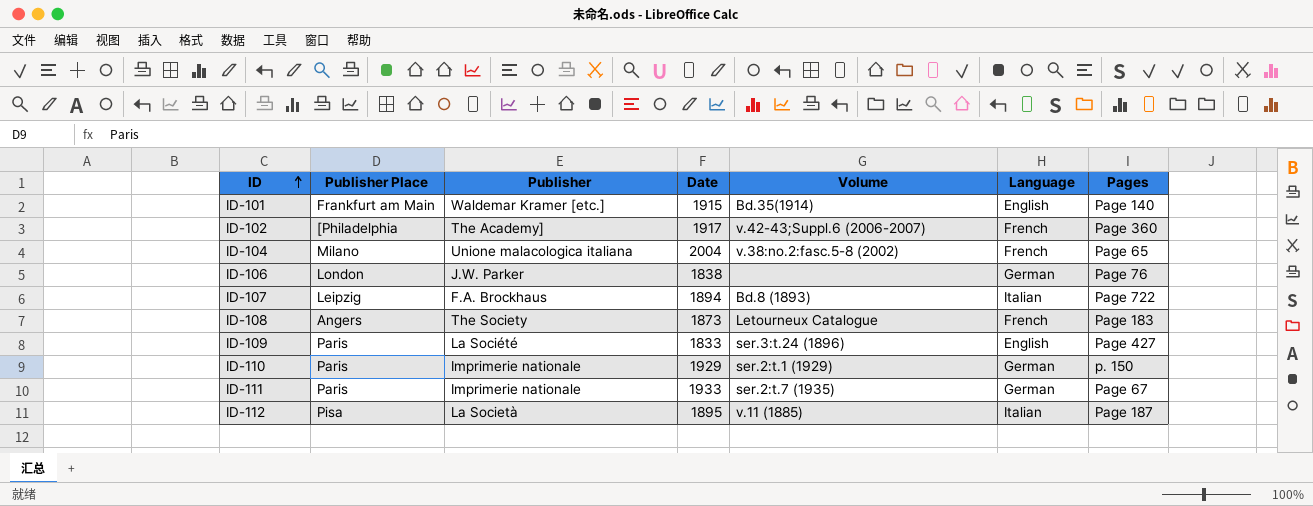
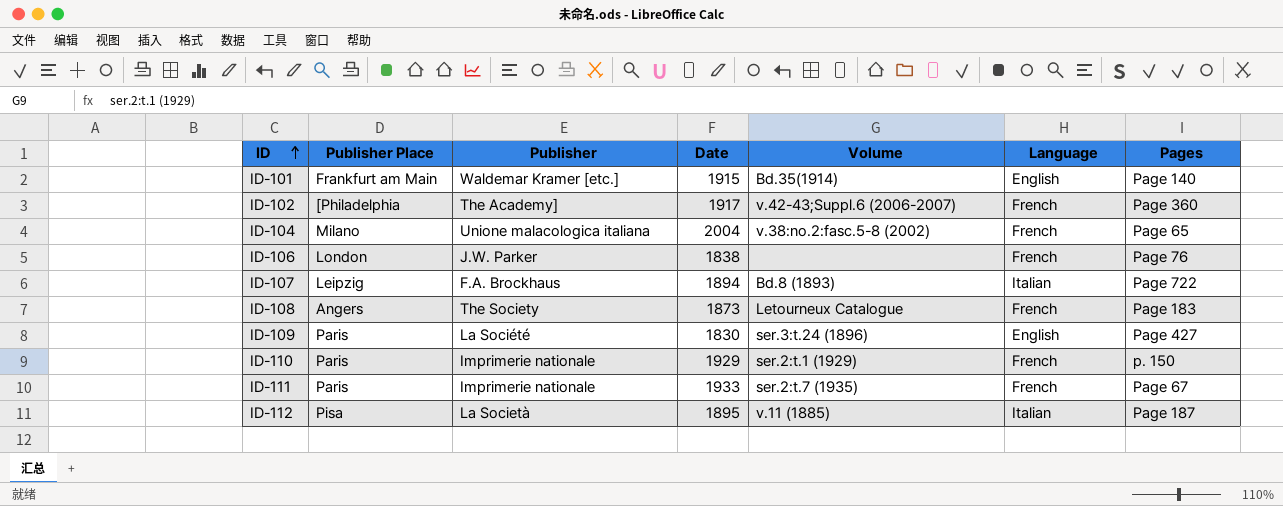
ID-106 | Language: German -> French
ID-109 | Date: 1833 -> 1830
ID-110 | Language: German -> French
ID-111 | Language: German -> French

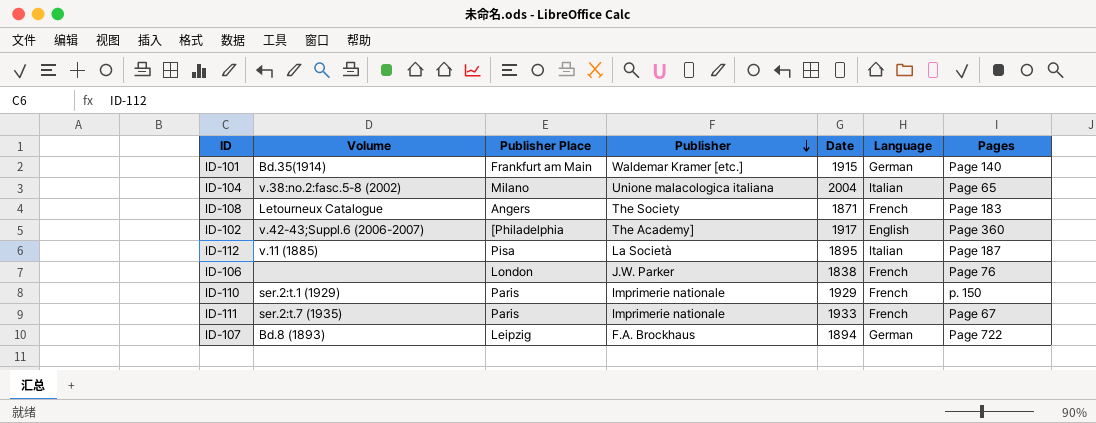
row order: ID ascending -> Publisher descending
column Volume | position: 5 -> 2
row ID-109: Paris | La Société | 1830 | ser.3:t.24 (1896) | English | Page 427 -> none
ID-101 | Language: English -> German
ID-104 | Language: French -> Italian
ID-108 | Date: 1873 -> 1871
ID-102 | Language: French -> English
ID-107 | Language: Italian -> German

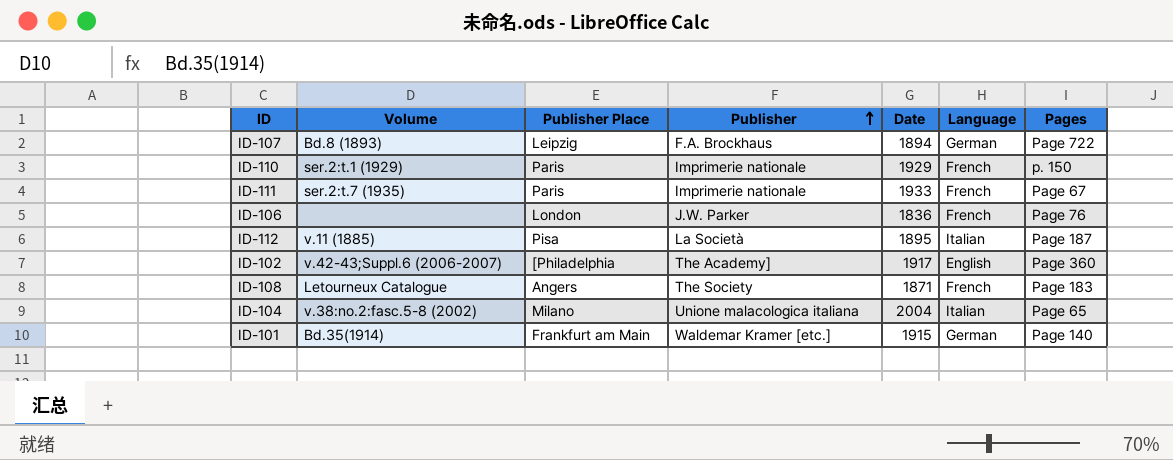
row order: Publisher descending -> Publisher ascending
ID-106 | Date: 1838 -> 1836

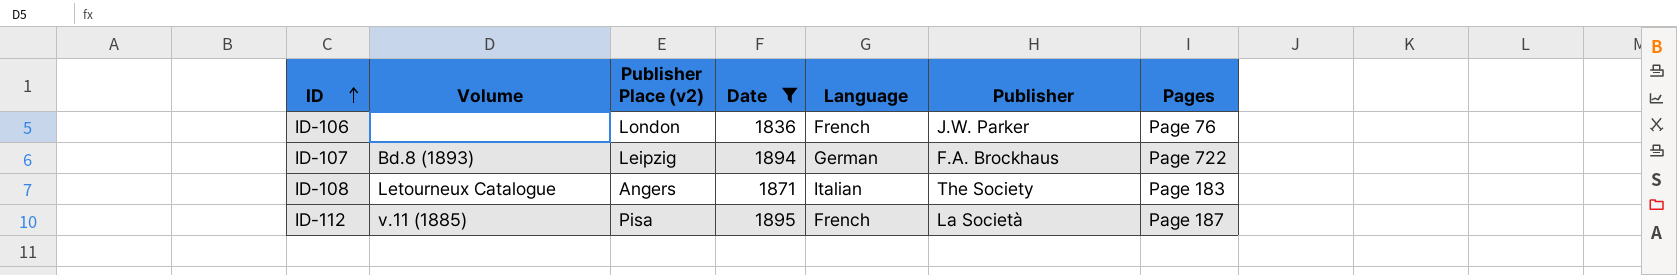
filter: none -> Date <= 1895
row order: Publisher ascending -> ID ascending
column name: Publisher Place -> Publisher Place (v2)
column Publisher | position: 4 -> 6
ID-108 | Language: French -> Italian
ID-112 | Language: Italian -> French

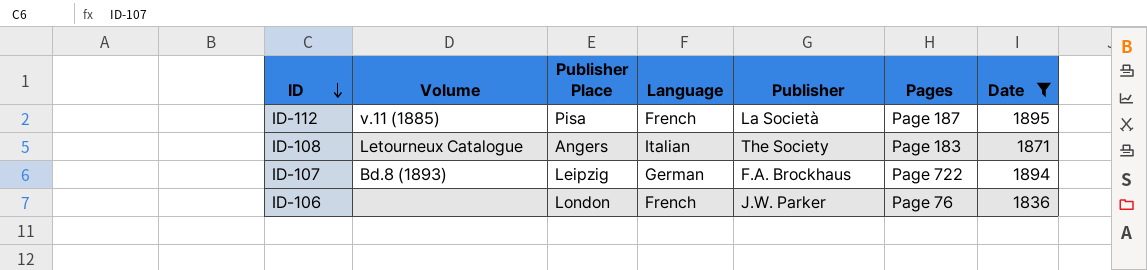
row order: ID ascending -> ID descending
column name: Publisher Place (v2) -> Publisher Place
column Date | position: 4 -> 7

